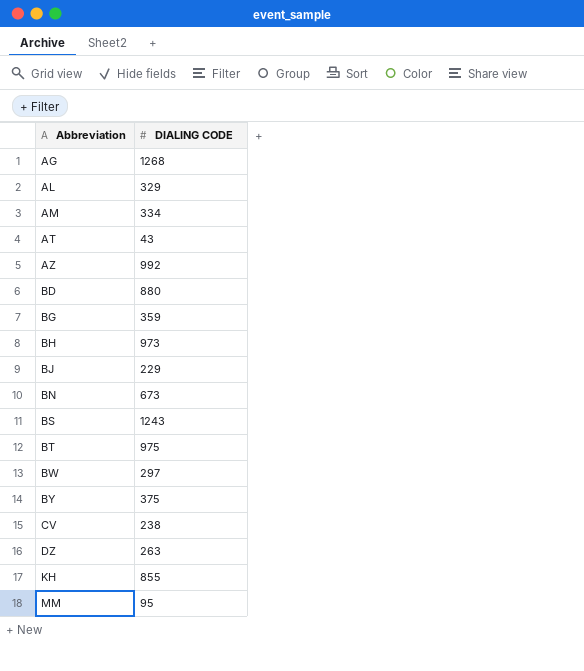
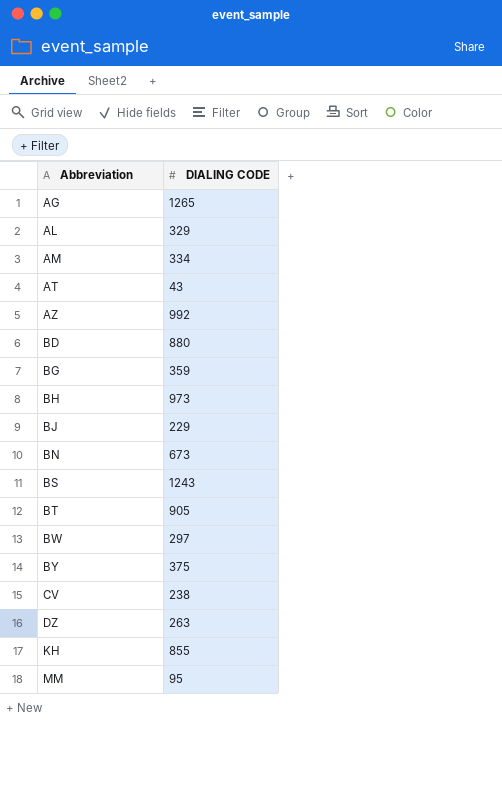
AG | DIALING CODE: 1268 -> 1265
BT | DIALING CODE: 975 -> 905

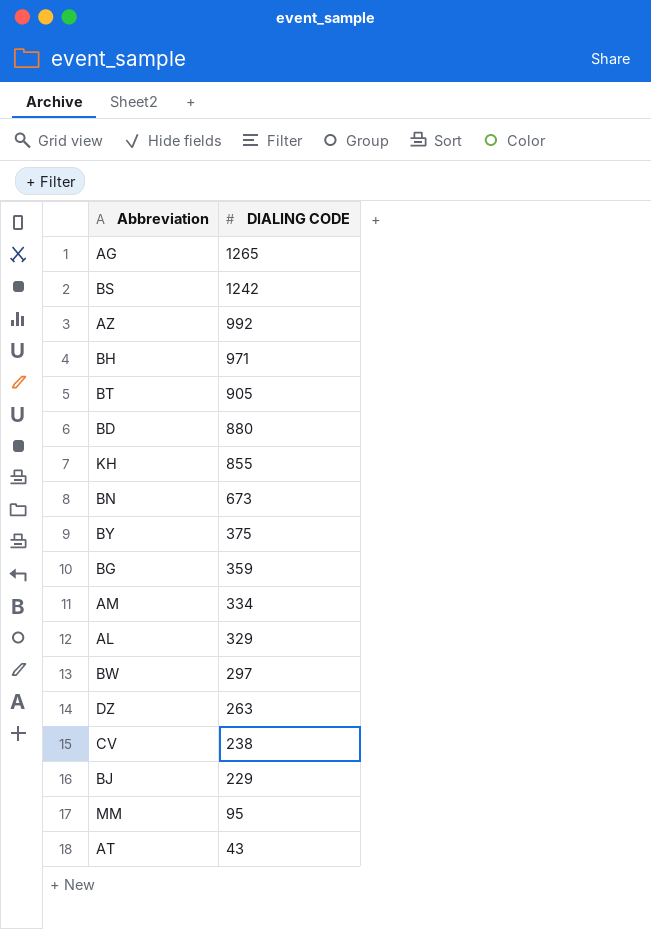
row order: Abbreviation ascending -> DIALING CODE descending
BS | DIALING CODE: 1243 -> 1242
BH | DIALING CODE: 973 -> 971

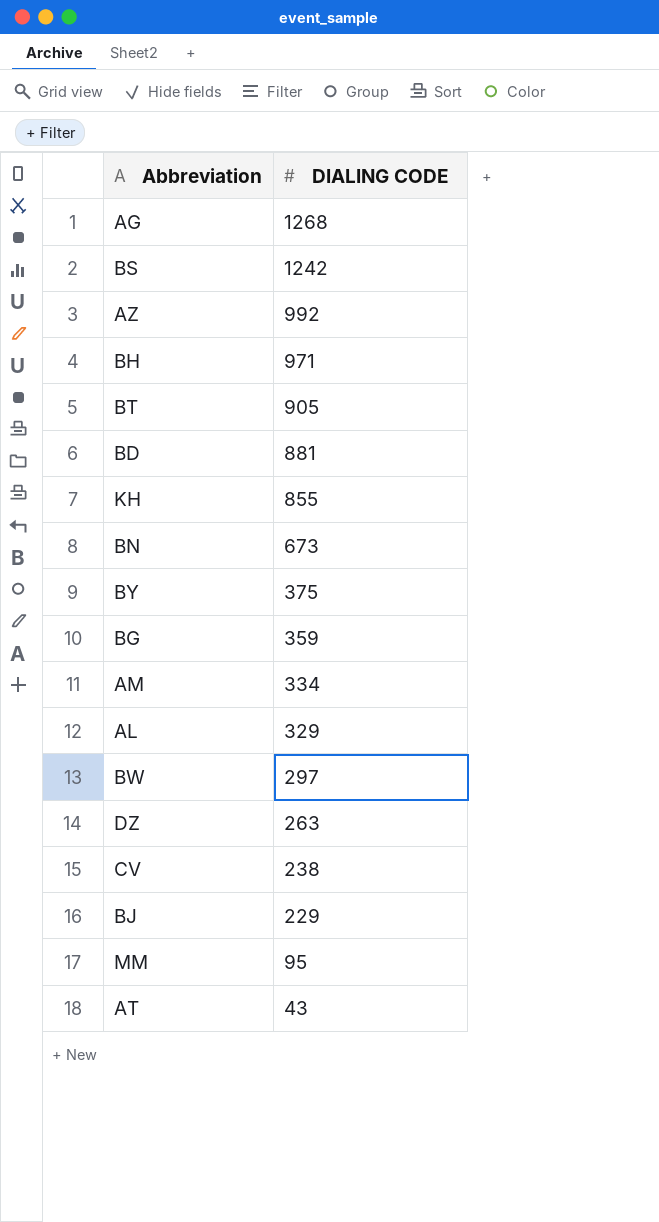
AG | DIALING CODE: 1265 -> 1268
BD | DIALING CODE: 880 -> 881

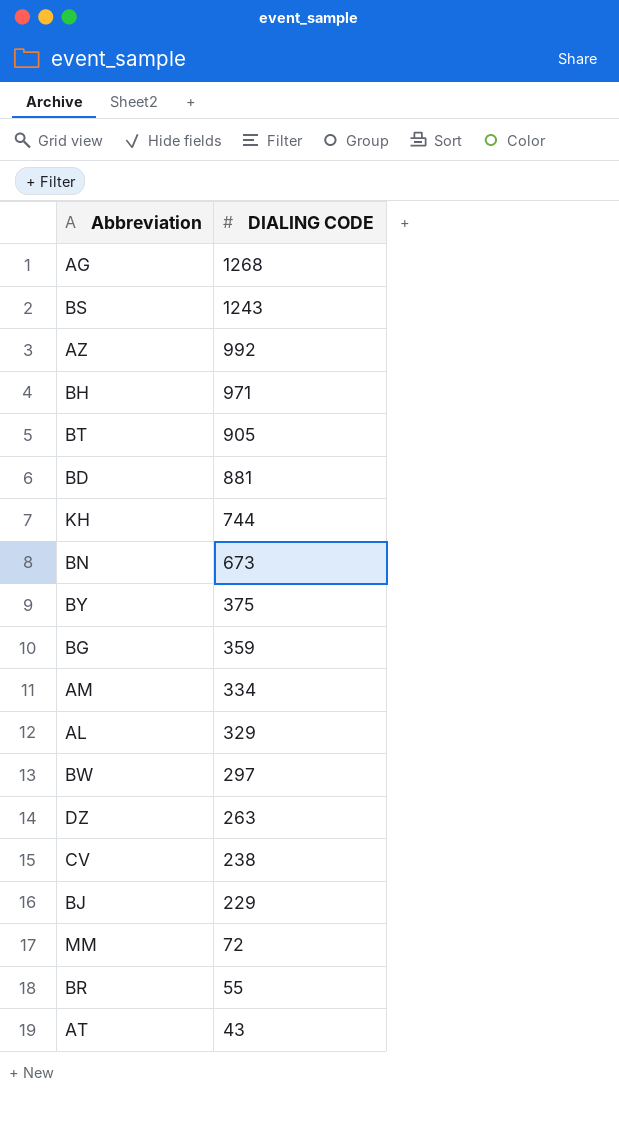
BS | DIALING CODE: 1242 -> 1243
KH | DIALING CODE: 855 -> 744
MM | DIALING CODE: 95 -> 72
row BR: none -> 55

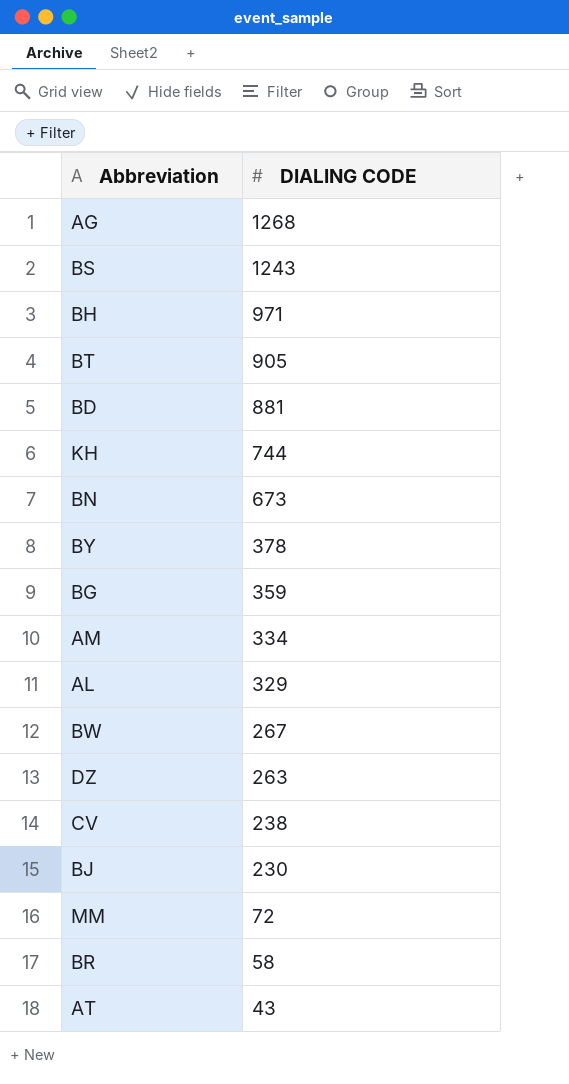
row AZ: 992 -> none
BY | DIALING CODE: 375 -> 378
BW | DIALING CODE: 297 -> 267
BJ | DIALING CODE: 229 -> 230
BR | DIALING CODE: 55 -> 58

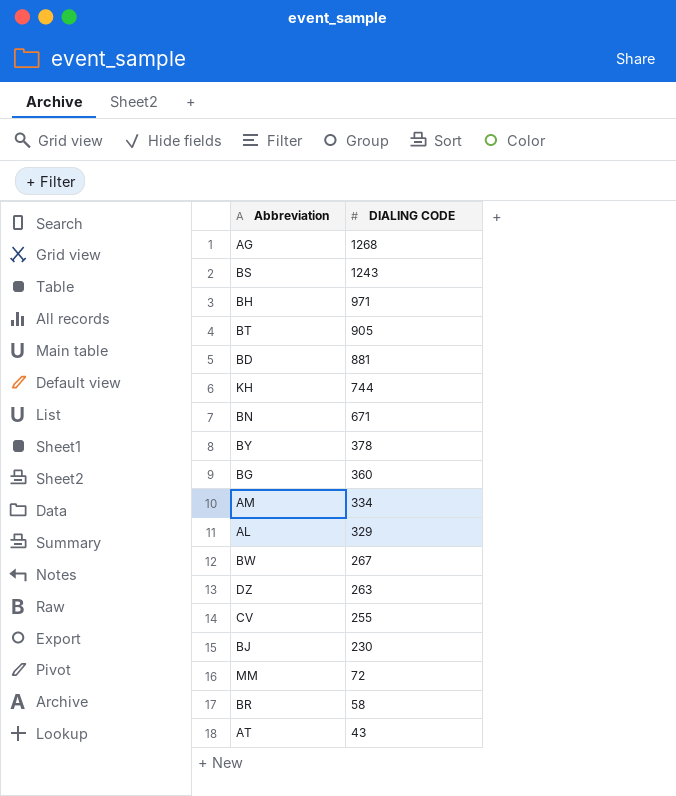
BN | DIALING CODE: 673 -> 671
BG | DIALING CODE: 359 -> 360
CV | DIALING CODE: 238 -> 255

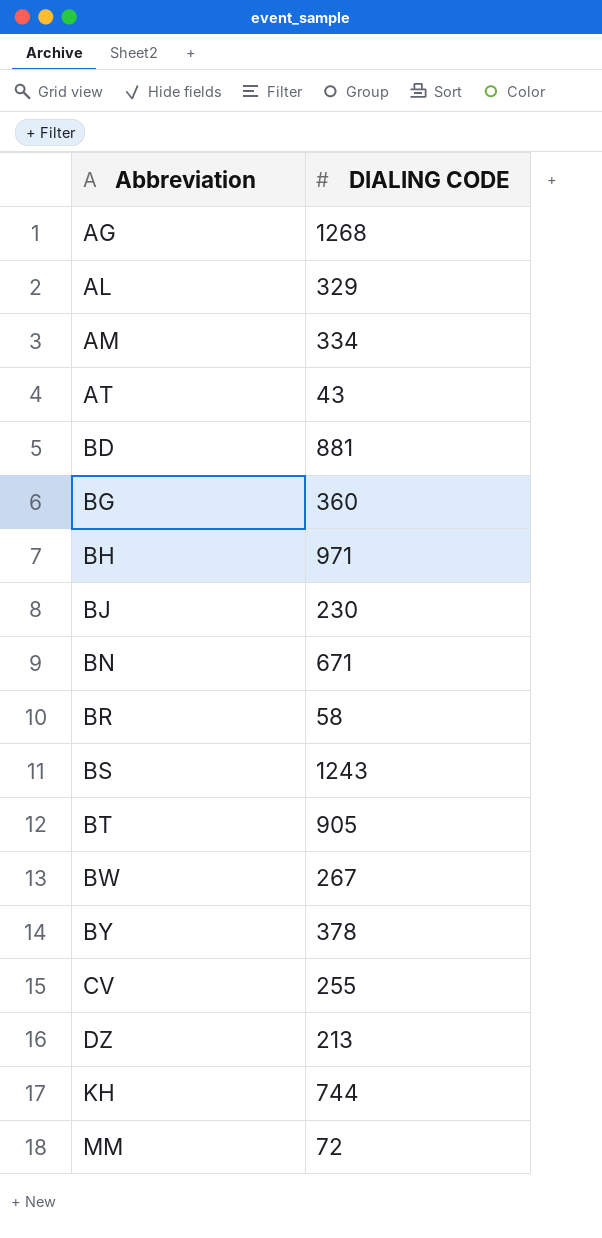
row order: DIALING CODE descending -> Abbreviation ascending
DZ | DIALING CODE: 263 -> 213

